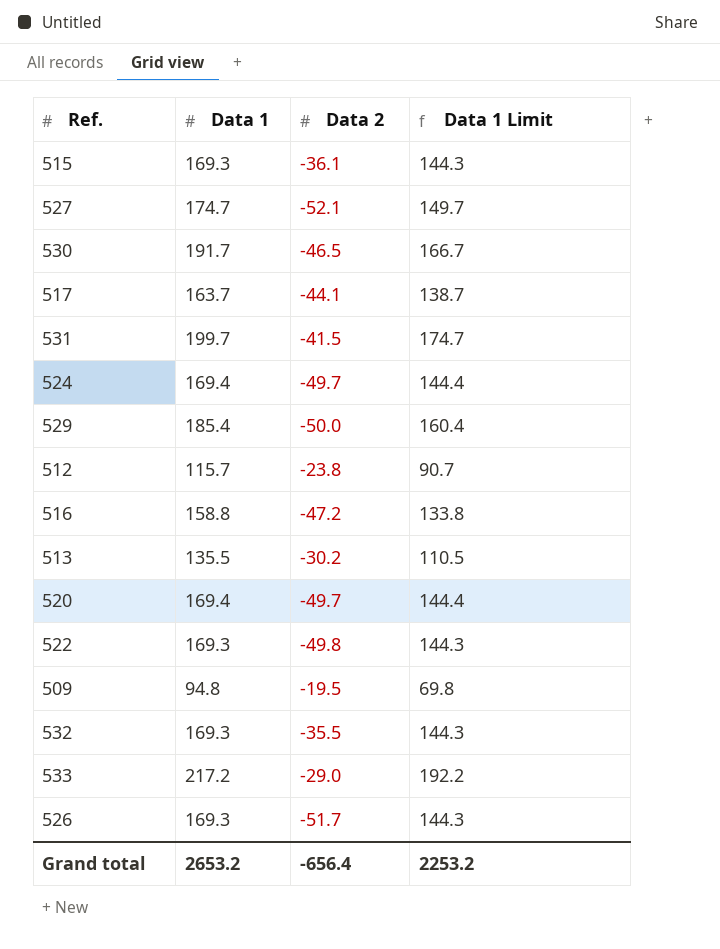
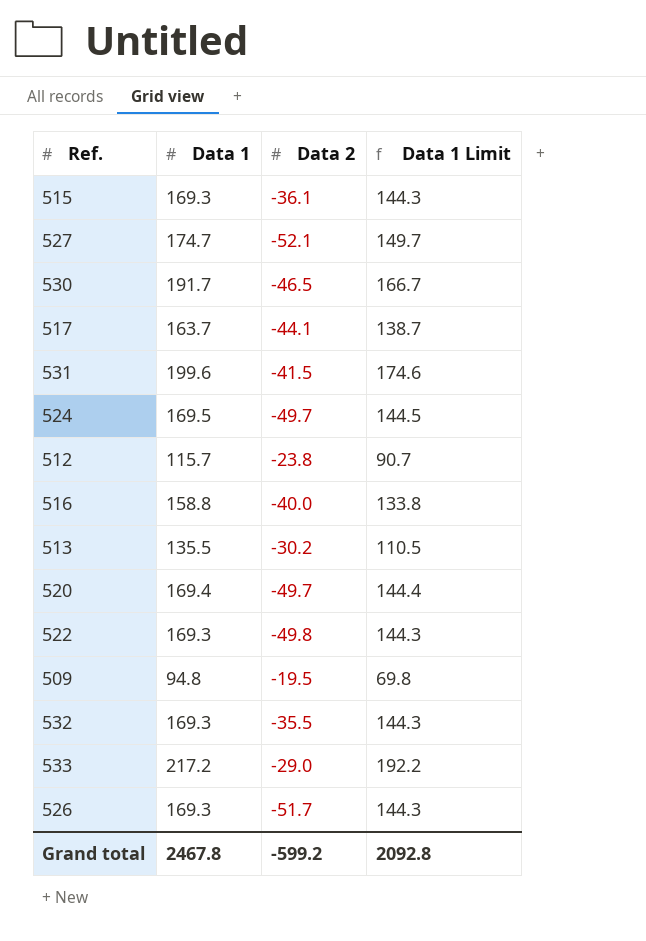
row 529: 185.4 | -50.0 | 160.4 -> none
531 | Data 1: 199.7 -> 199.6
531 | Data 1 Limit: 174.7 -> 174.6
524 | Data 1: 169.4 -> 169.5
524 | Data 1 Limit: 144.4 -> 144.5
516 | Data 2: -47.2 -> -40.0
Grand total | Data 1: 2653.2 -> 2467.8
Grand total | Data 2: -656.4 -> -599.2
Grand total | Data 1 Limit: 2253.2 -> 2092.8

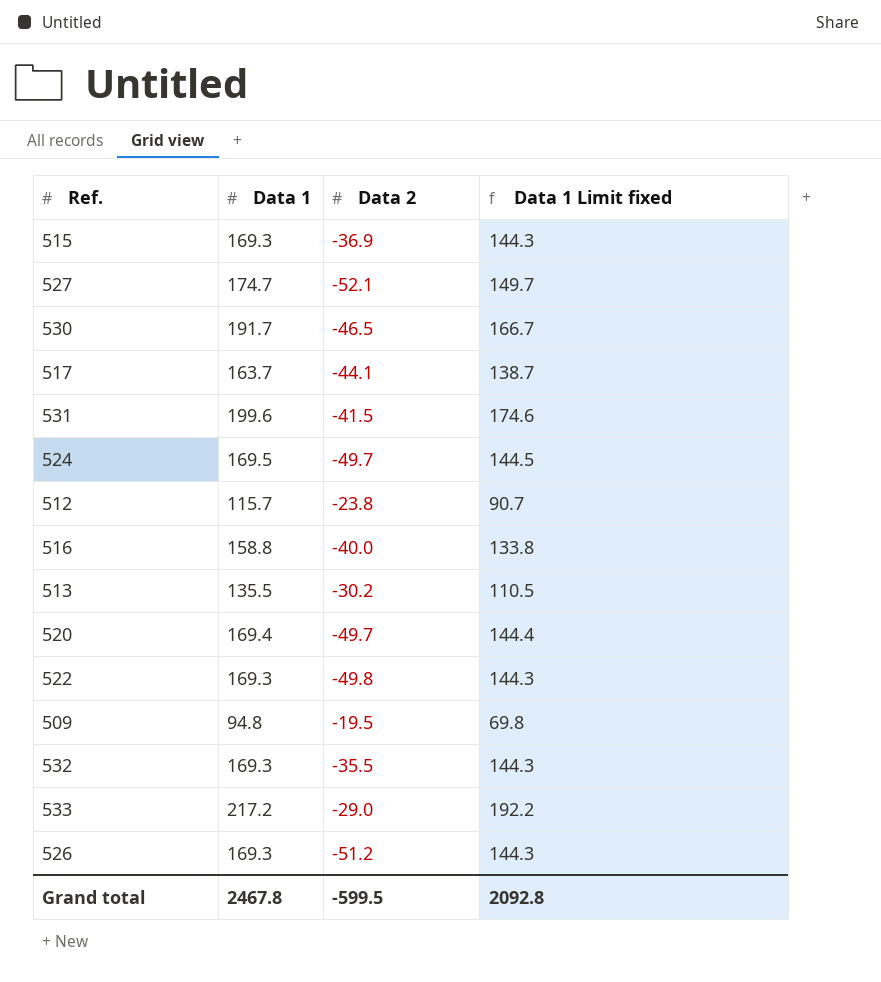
column name: Data 1 Limit -> Data 1 Limit fixed
515 | Data 2: -36.1 -> -36.9
526 | Data 2: -51.7 -> -51.2
Grand total | Data 2: -599.2 -> -599.5

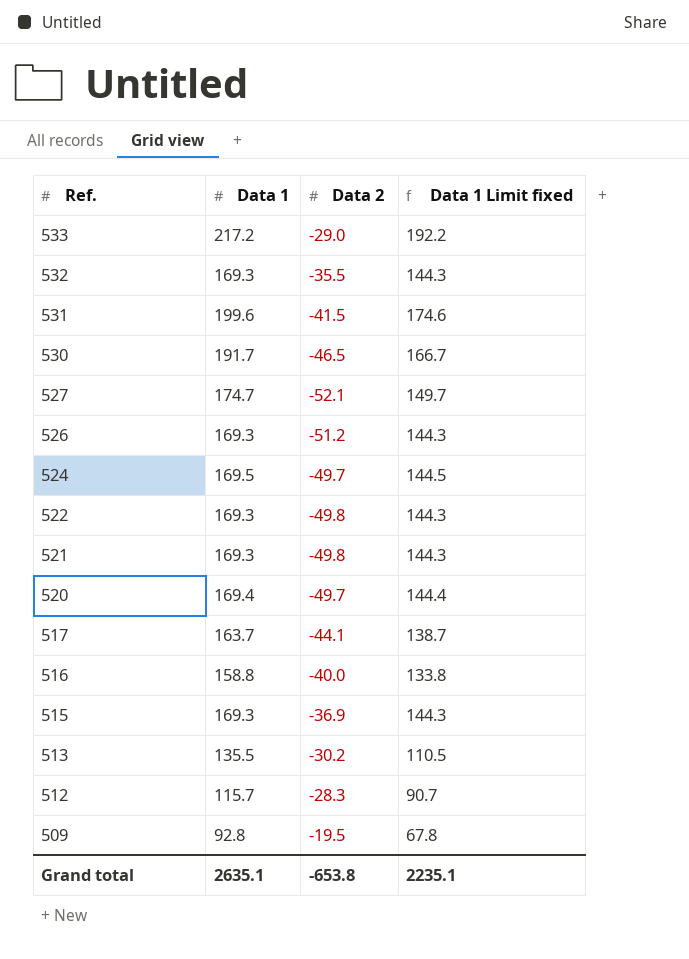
row order: none -> Ref. descending
row 521: none -> 169.3 | -49.8 | 144.3
512 | Data 2: -23.8 -> -28.3
509 | Data 1: 94.8 -> 92.8
509 | Data 1 Limit fixed: 69.8 -> 67.8
Grand total | Data 1: 2467.8 -> 2635.1
Grand total | Data 2: -599.5 -> -653.8
Grand total | Data 1 Limit fixed: 2092.8 -> 2235.1

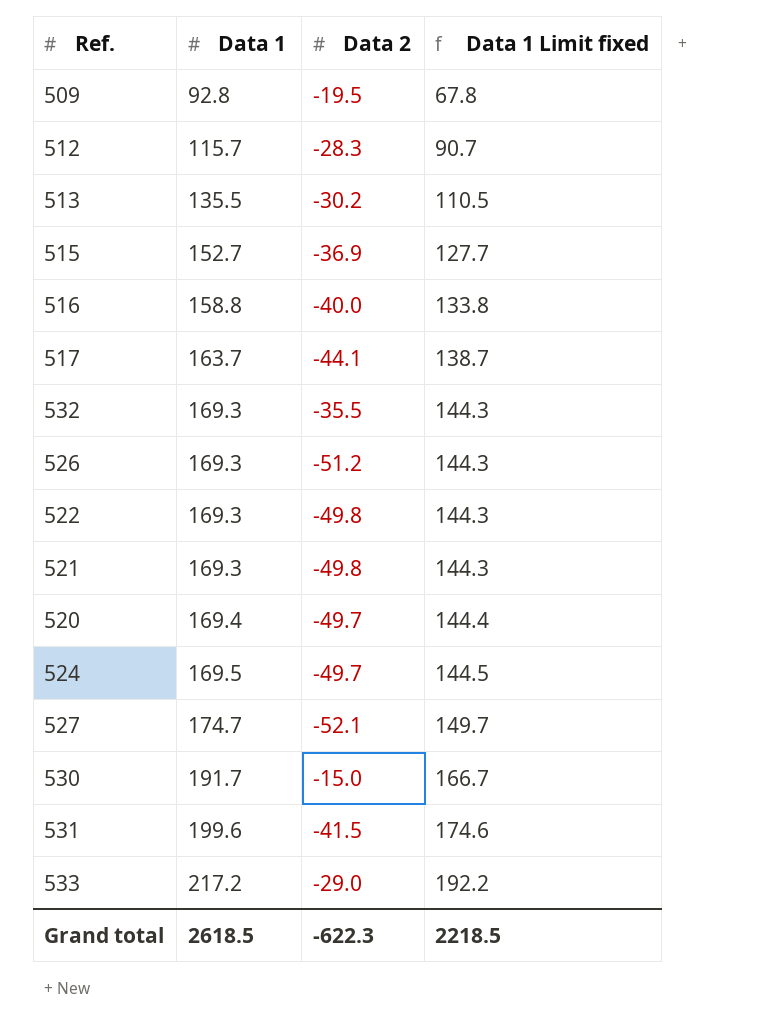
row order: Ref. descending -> Data 1 ascending
515 | Data 1: 169.3 -> 152.7
515 | Data 1 Limit fixed: 144.3 -> 127.7
530 | Data 2: -46.5 -> -15.0
Grand total | Data 1: 2635.1 -> 2618.5
Grand total | Data 2: -653.8 -> -622.3
Grand total | Data 1 Limit fixed: 2235.1 -> 2218.5

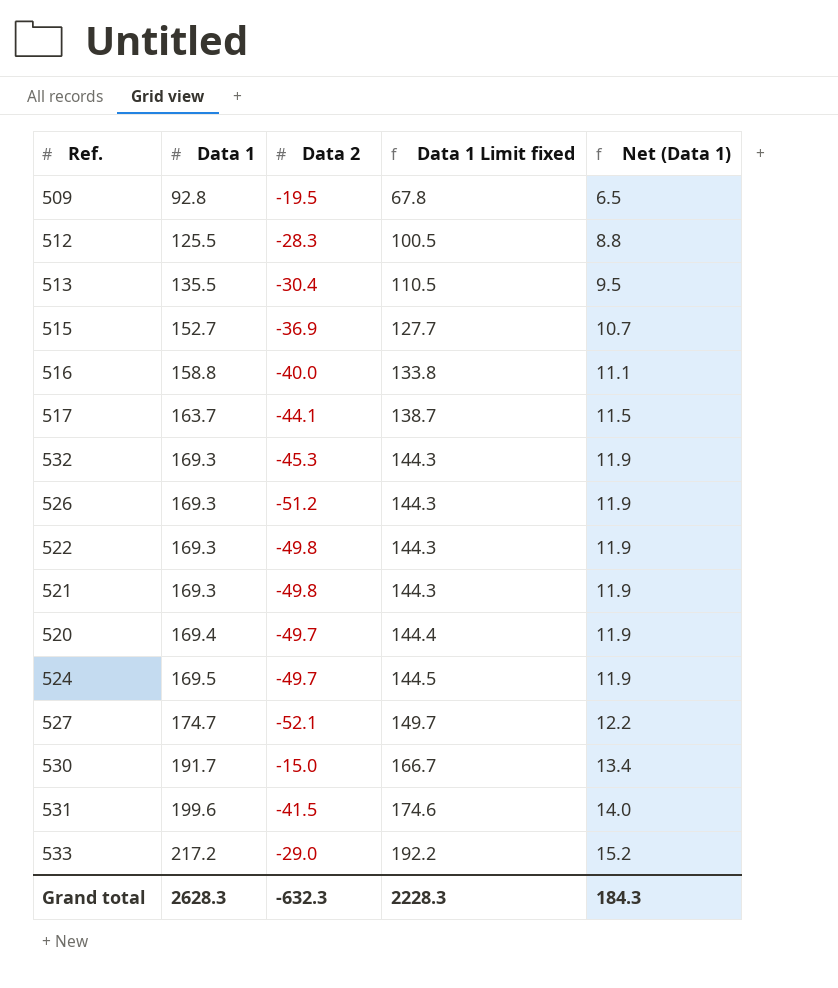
column Net (Data 1) | formula: none -> [Data 1] * 0.07
512 | Data 1: 115.7 -> 125.5
512 | Data 1 Limit fixed: 90.7 -> 100.5
513 | Data 2: -30.2 -> -30.4
532 | Data 2: -35.5 -> -45.3
Grand total | Data 1: 2618.5 -> 2628.3
Grand total | Data 2: -622.3 -> -632.3
Grand total | Data 1 Limit fixed: 2218.5 -> 2228.3

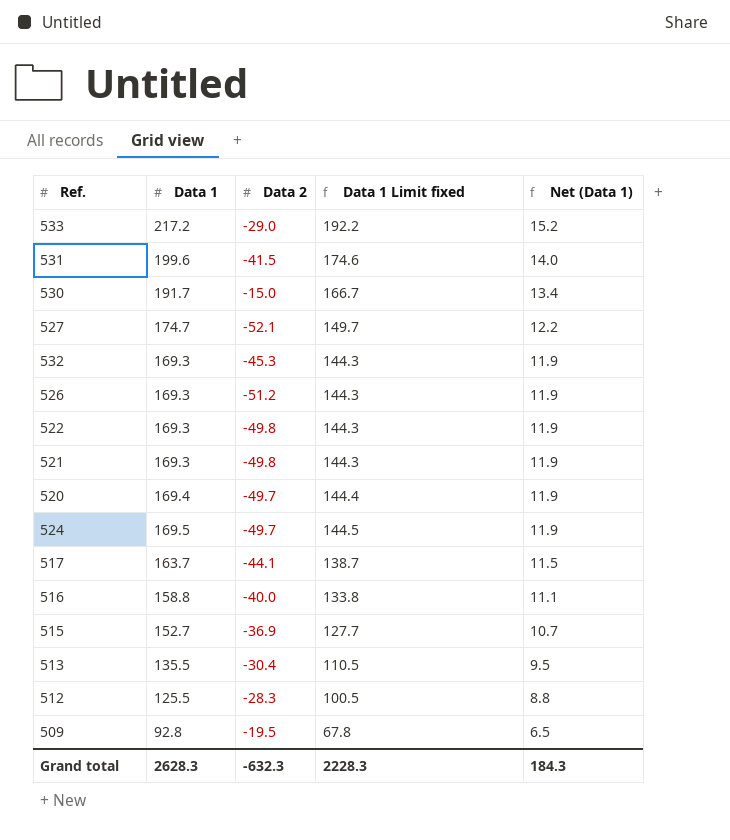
row order: Data 1 ascending -> Net (Data 1) descending

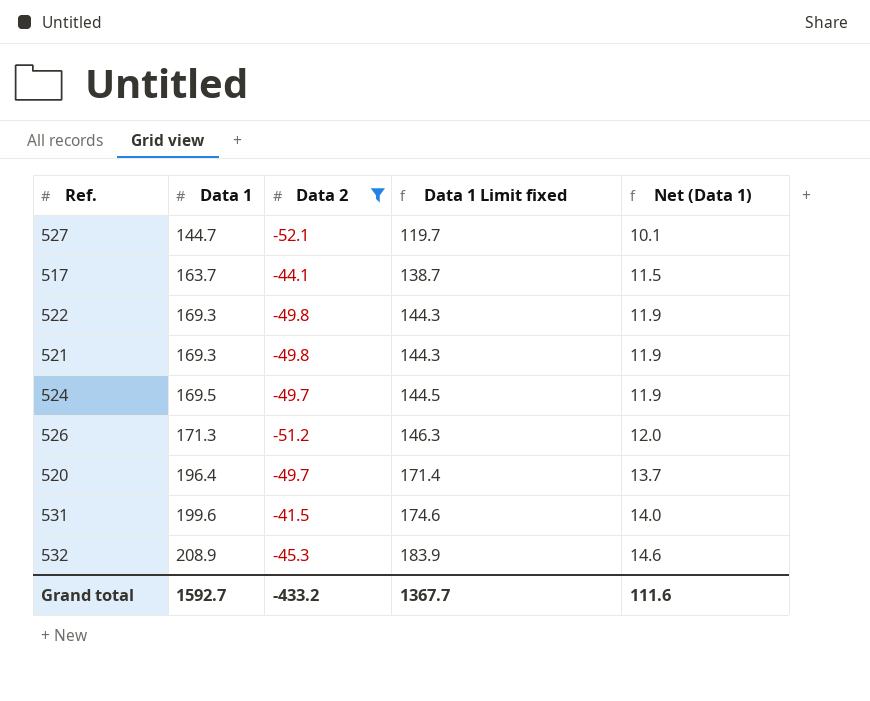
filter: none -> Data 2 <= -41.5
row order: Net (Data 1) descending -> Data 1 ascending
527 | Data 1: 174.7 -> 144.7
527 | Data 1 Limit fixed: 149.7 -> 119.7
527 | Net (Data 1): 12.2 -> 10.1
526 | Data 1: 169.3 -> 171.3
526 | Data 1 Limit fixed: 144.3 -> 146.3
526 | Net (Data 1): 11.9 -> 12.0
520 | Data 1: 169.4 -> 196.4
520 | Data 1 Limit fixed: 144.4 -> 171.4
520 | Net (Data 1): 11.9 -> 13.7
532 | Data 1: 169.3 -> 208.9
532 | Data 1 Limit fixed: 144.3 -> 183.9
532 | Net (Data 1): 11.9 -> 14.6
Grand total | Data 1: 2628.3 -> 1592.7
Grand total | Data 2: -632.3 -> -433.2
Grand total | Data 1 Limit fixed: 2228.3 -> 1367.7
Grand total | Net (Data 1): 184.3 -> 111.6

